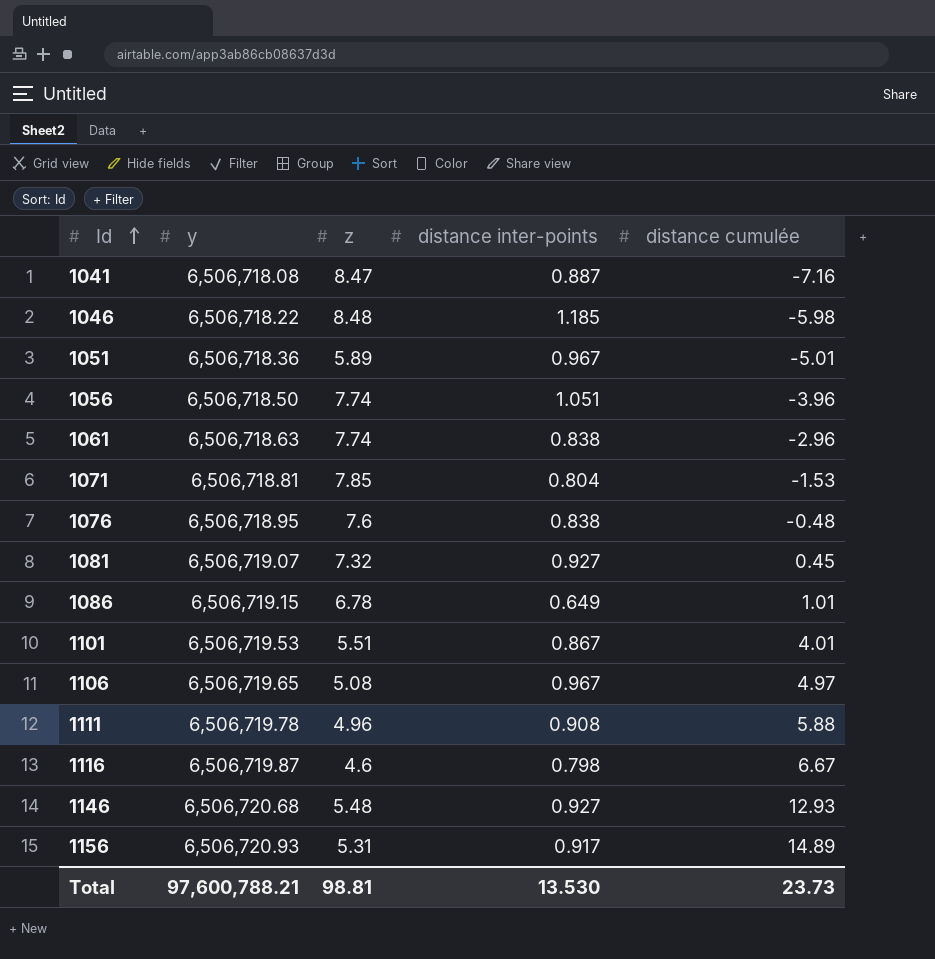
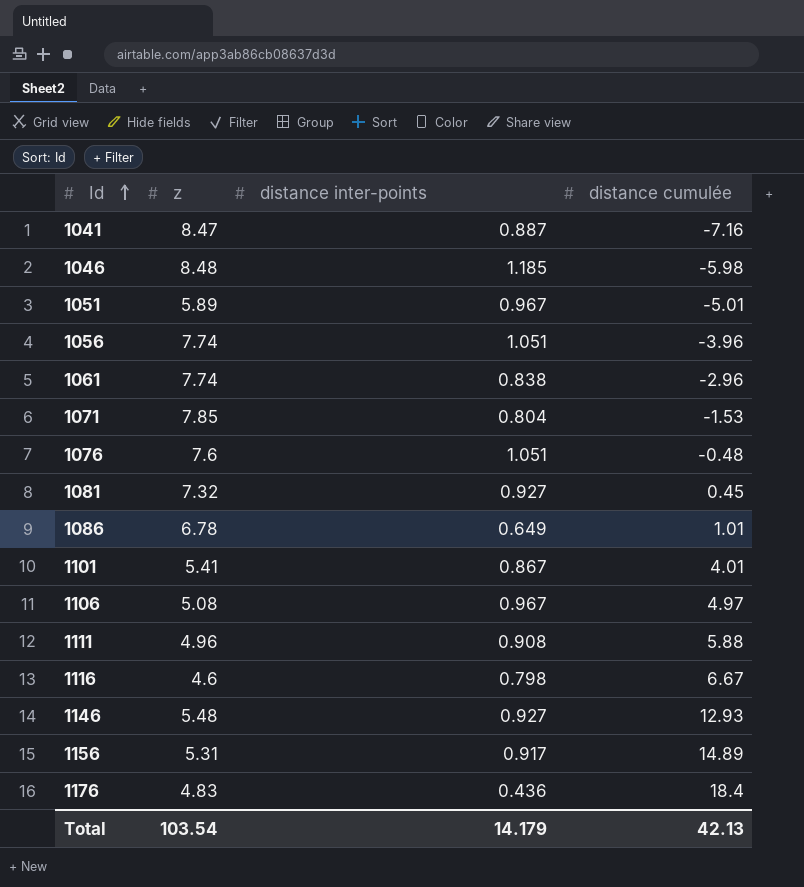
column y | position: 2 -> none
1076 | distance inter-points: 0.838 -> 1.051
1101 | z: 5.51 -> 5.41
row 1176: none -> 4.83 | 0.436 | 18.4
Total | z: 98.81 -> 103.54
Total | distance inter-points: 13.530 -> 14.179
Total | distance cumulée: 23.73 -> 42.13

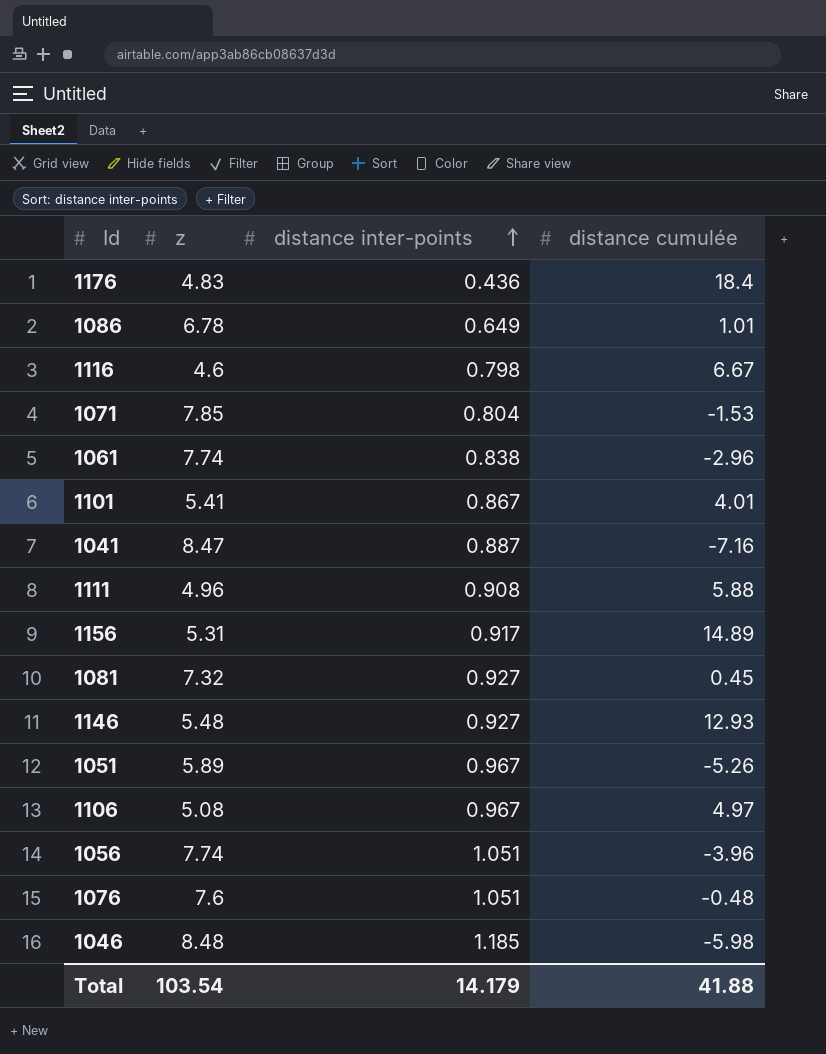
row order: Id ascending -> distance inter-points ascending
1051 | distance cumulée: -5.01 -> -5.26
Total | distance cumulée: 42.13 -> 41.88

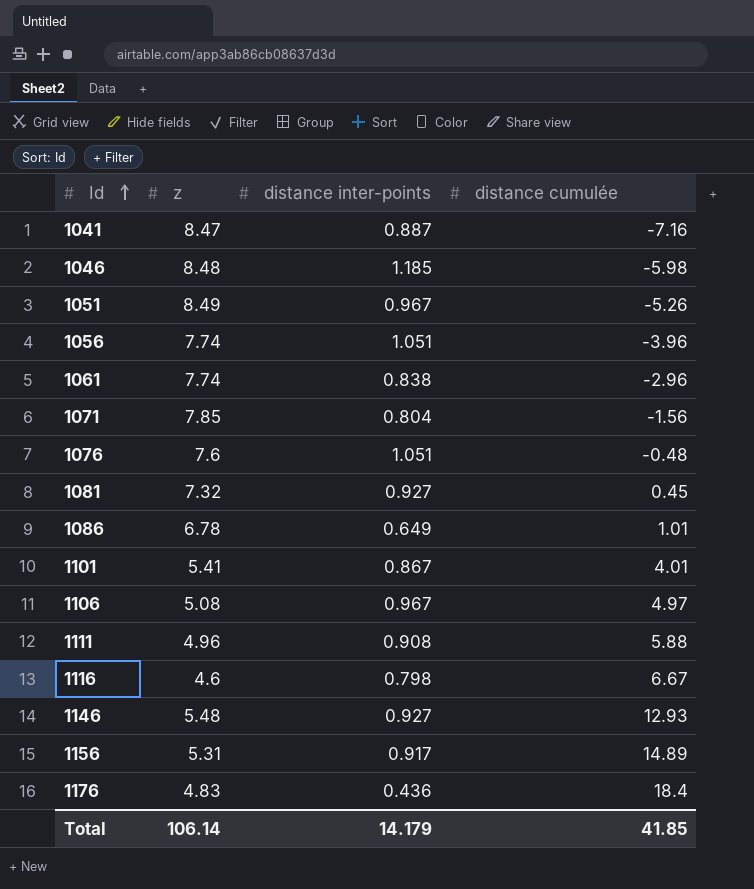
row order: distance inter-points ascending -> Id ascending
1051 | z: 5.89 -> 8.49
1071 | distance cumulée: -1.53 -> -1.56
Total | z: 103.54 -> 106.14
Total | distance cumulée: 41.88 -> 41.85

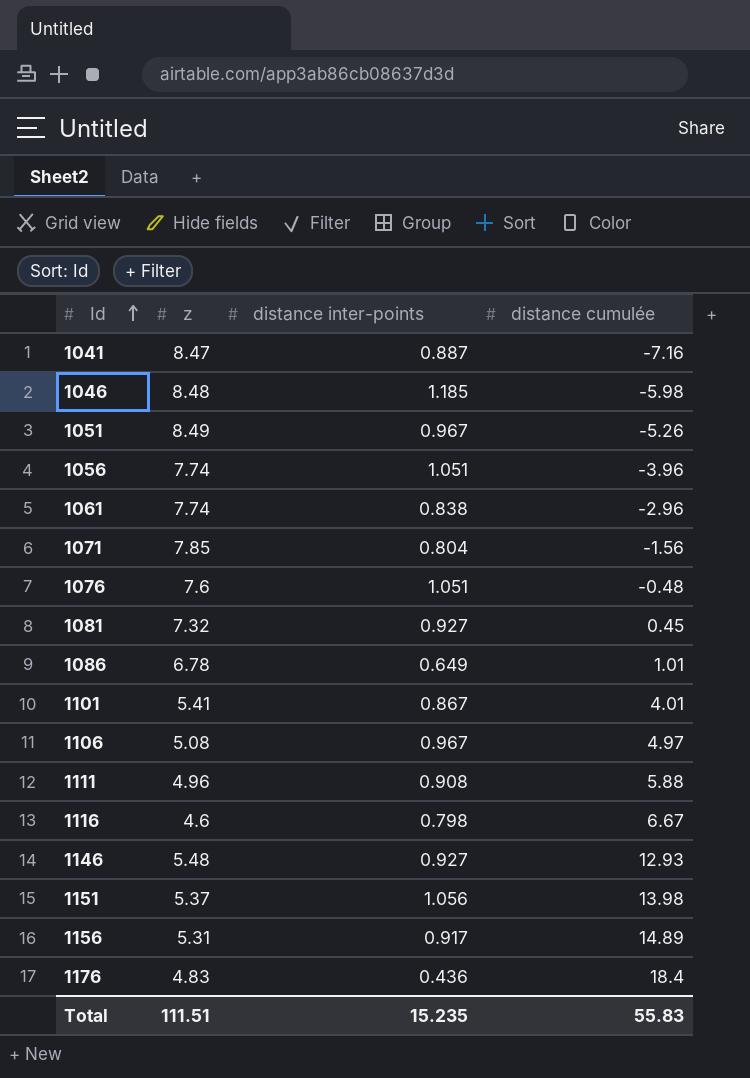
row 1151: none -> 5.37 | 1.056 | 13.98
Total | z: 106.14 -> 111.51
Total | distance inter-points: 14.179 -> 15.235
Total | distance cumulée: 41.85 -> 55.83

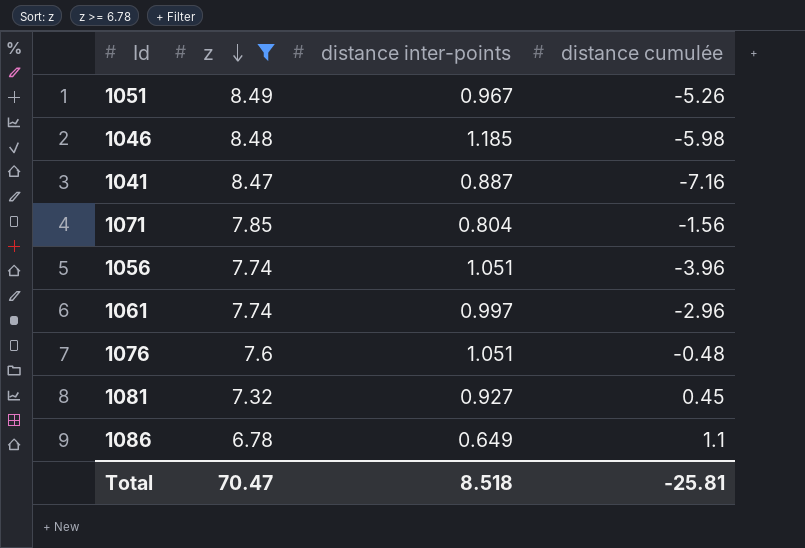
filter: none -> z >= 6.78
row order: Id ascending -> z descending
1061 | distance inter-points: 0.838 -> 0.997
1086 | distance cumulée: 1.01 -> 1.1
Total | z: 111.51 -> 70.47
Total | distance inter-points: 15.235 -> 8.518
Total | distance cumulée: 55.83 -> -25.81

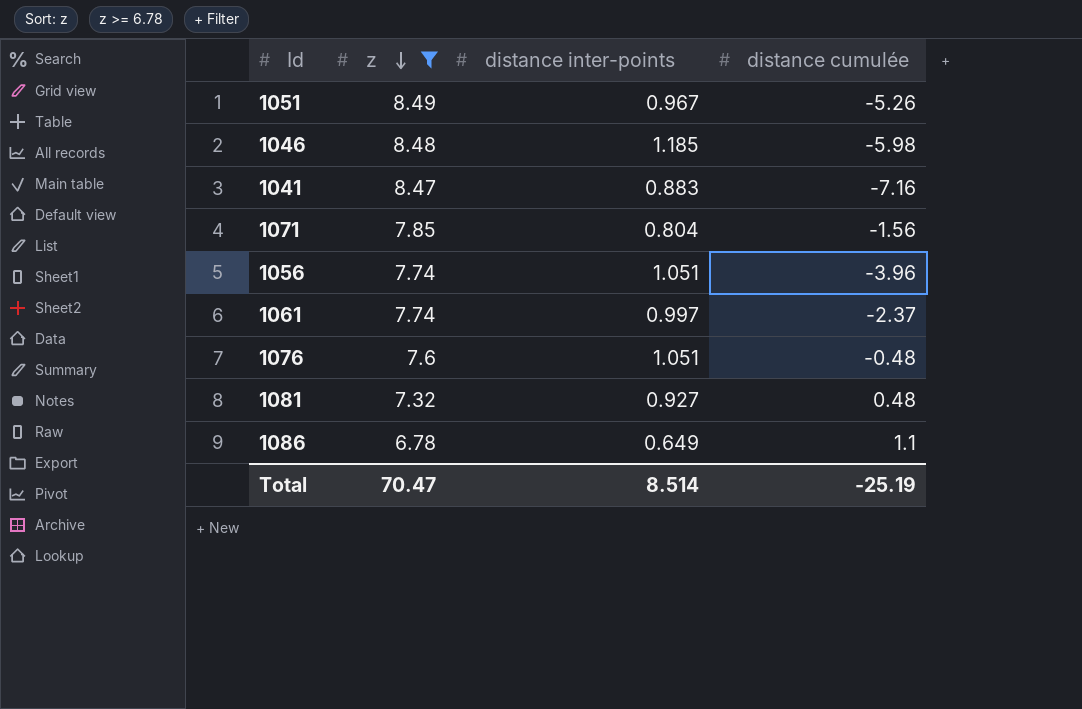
1041 | distance inter-points: 0.887 -> 0.883
1061 | distance cumulée: -2.96 -> -2.37
1081 | distance cumulée: 0.45 -> 0.48
Total | distance inter-points: 8.518 -> 8.514
Total | distance cumulée: -25.81 -> -25.19

